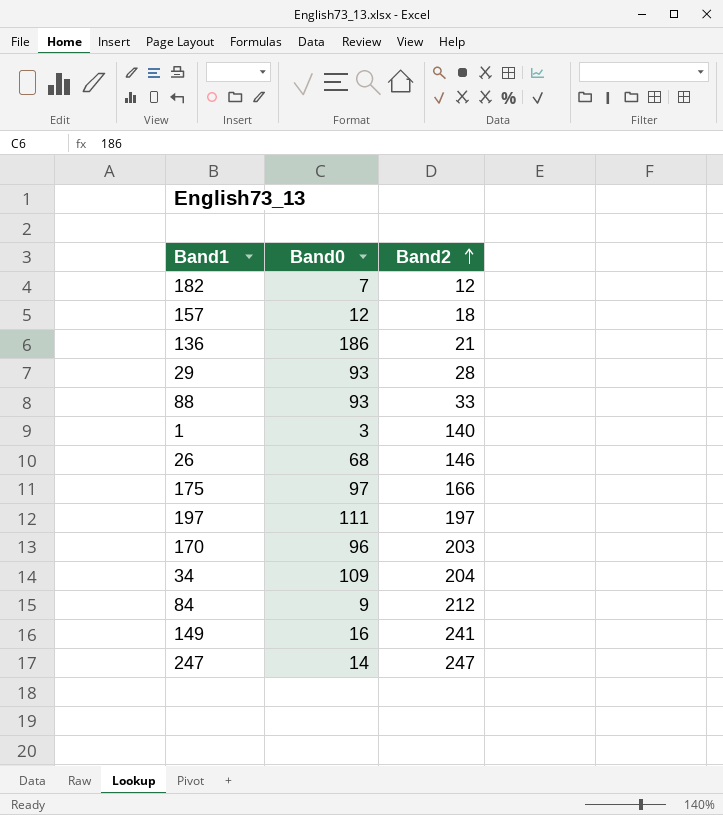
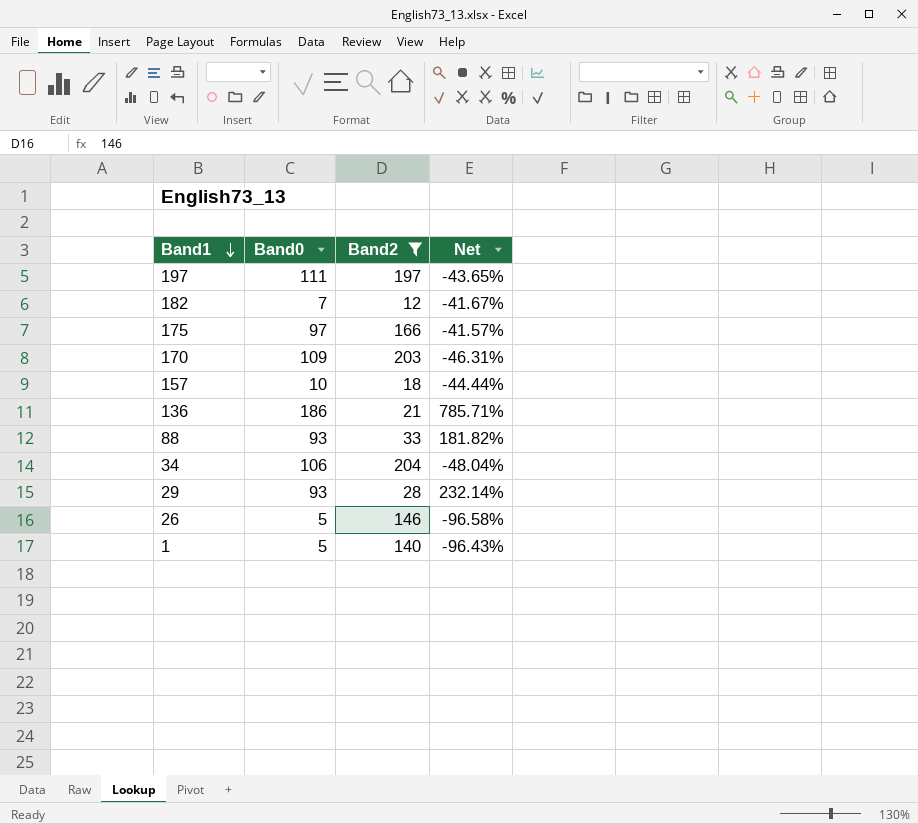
filter: none -> Band2 <= 204
row order: Band2 ascending -> Band1 descending
column Net | formula: none -> ([Band0] - [Band2]) / [Band2]
170 | Band0: 96 -> 109
157 | Band0: 12 -> 10
34 | Band0: 109 -> 106
26 | Band0: 68 -> 5
1 | Band0: 3 -> 5

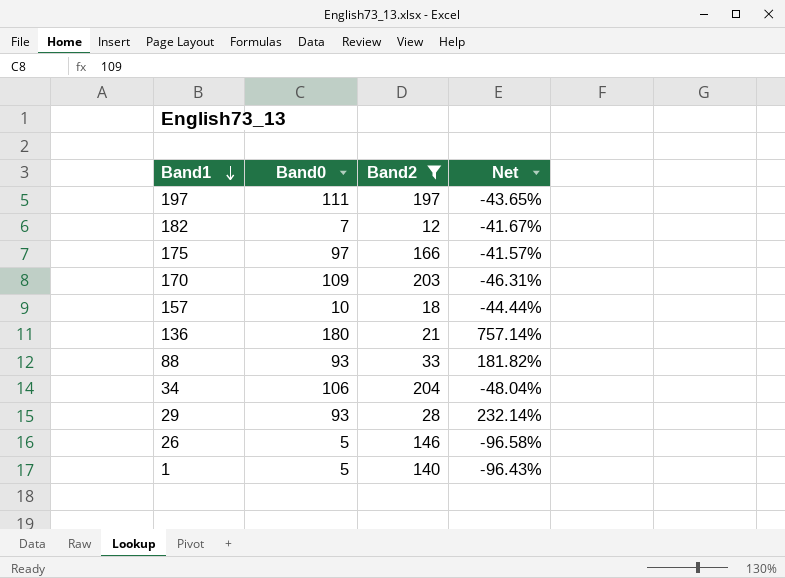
136 | Band0: 186 -> 180
136 | Net: 785.71% -> 757.14%

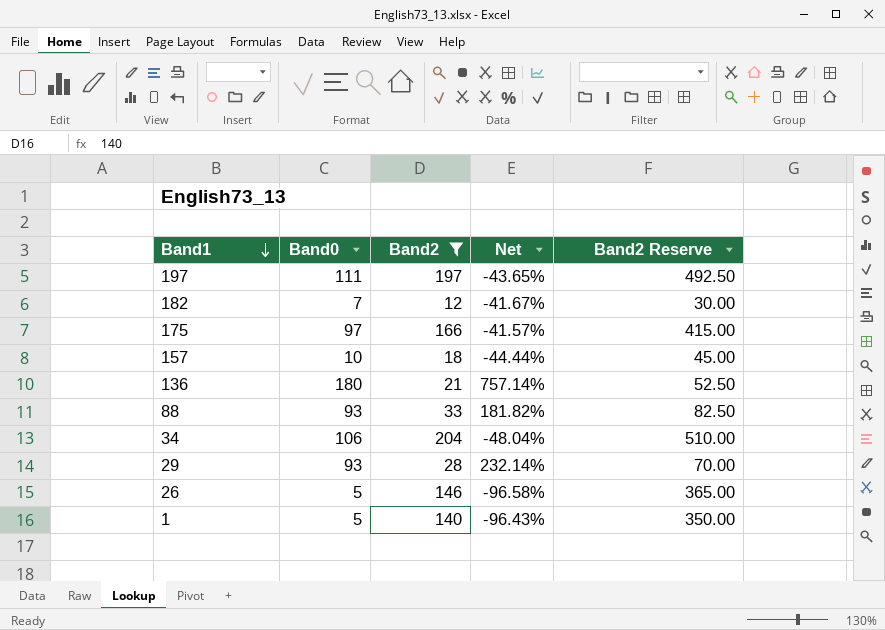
column Band2 Reserve | formula: none -> [Band2] * 2.5
row 170: 109 | 203 | -46.31% -> none

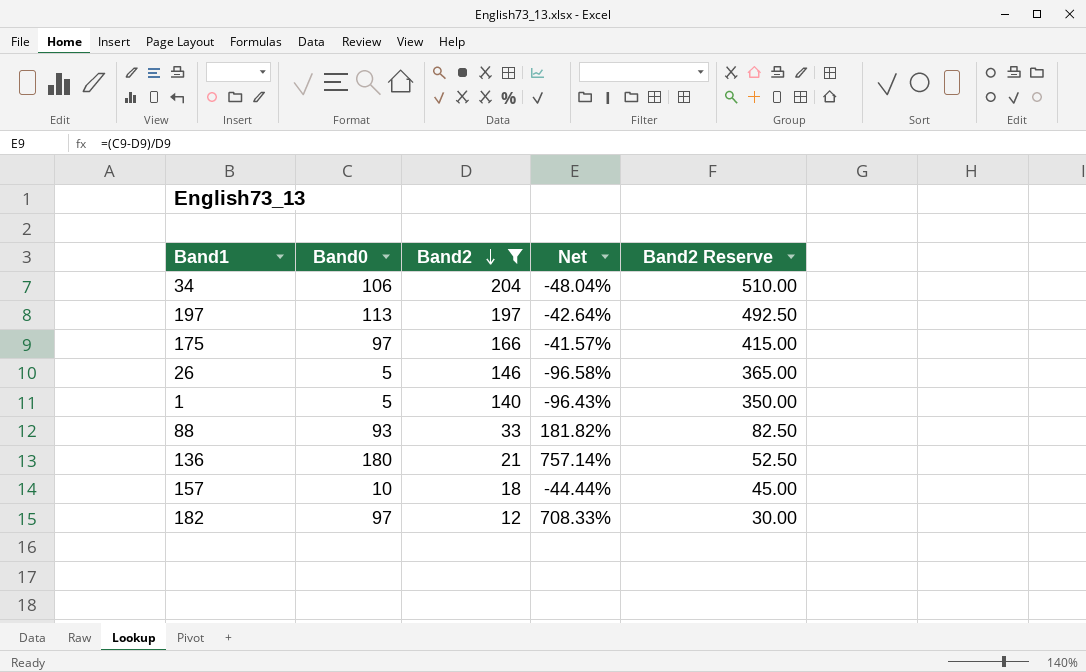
row order: Band1 descending -> Band2 descending
row 29: 93 | 28 | 232.14% | 70.00 -> none
197 | Band0: 111 -> 113
197 | Net: -43.65% -> -42.64%
182 | Band0: 7 -> 97
182 | Net: -41.67% -> 708.33%

